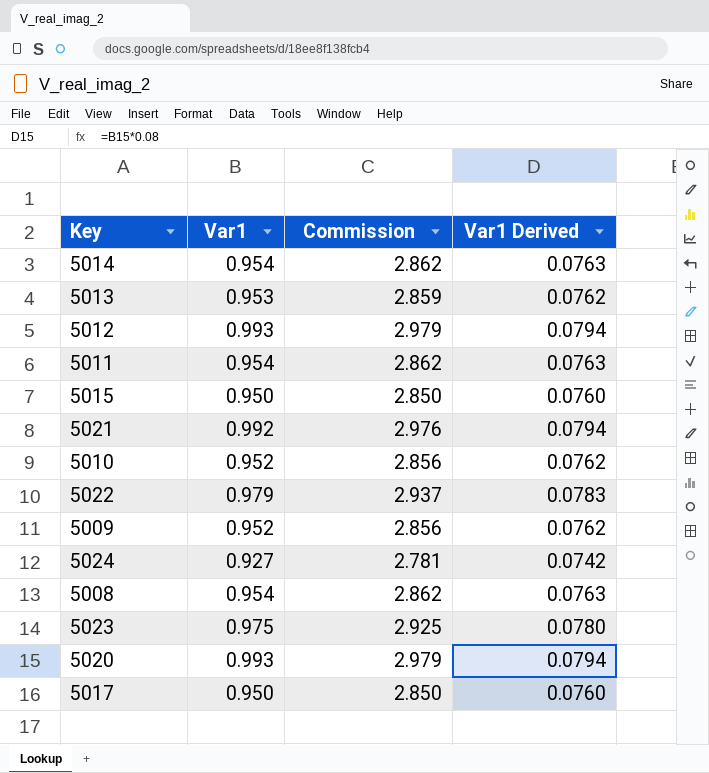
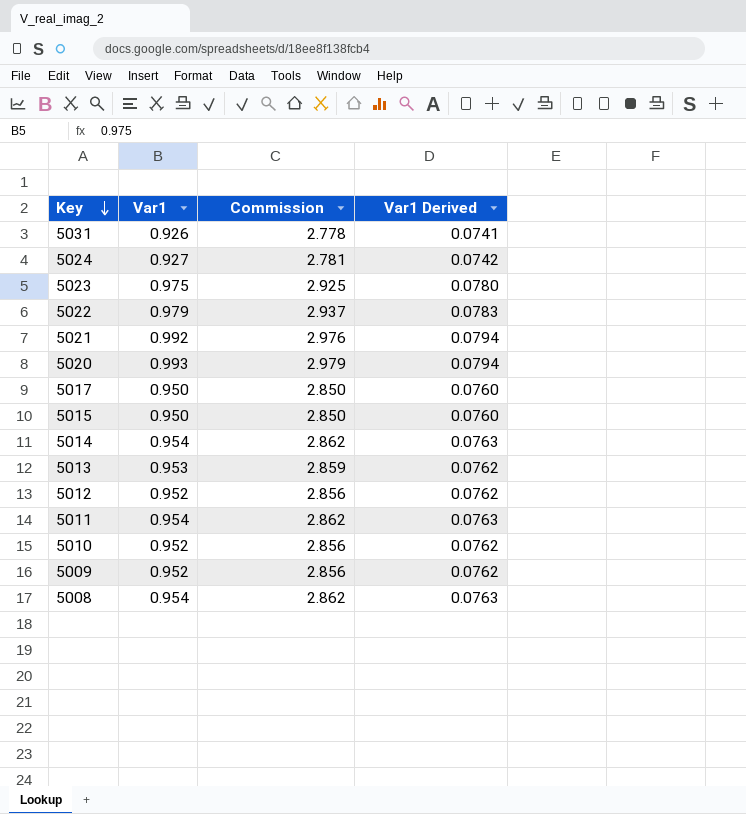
row order: none -> Key descending
row 5031: none -> 0.926 | 2.778 | 0.0741
5012 | Var1: 0.993 -> 0.952
5012 | Commission: 2.979 -> 2.856
5012 | Var1 Derived: 0.0794 -> 0.0762

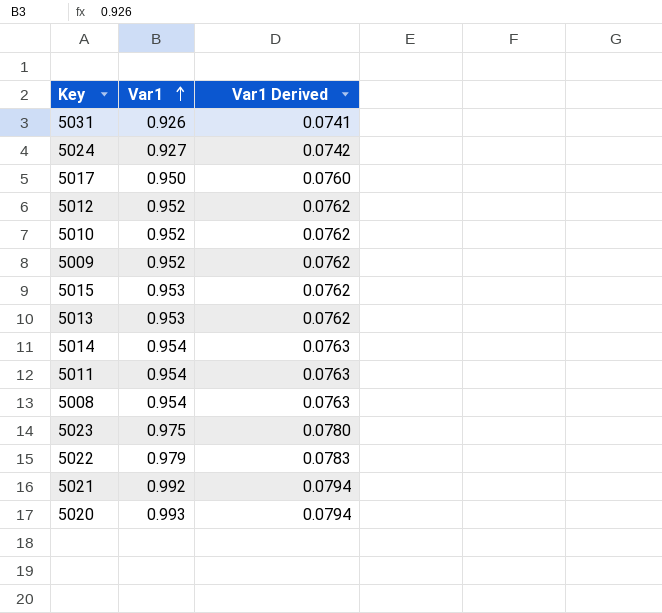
row order: Key descending -> Var1 ascending
column Commission | formula: [Var1] * 3 -> none
5015 | Var1: 0.950 -> 0.953
5015 | Var1 Derived: 0.0760 -> 0.0762

